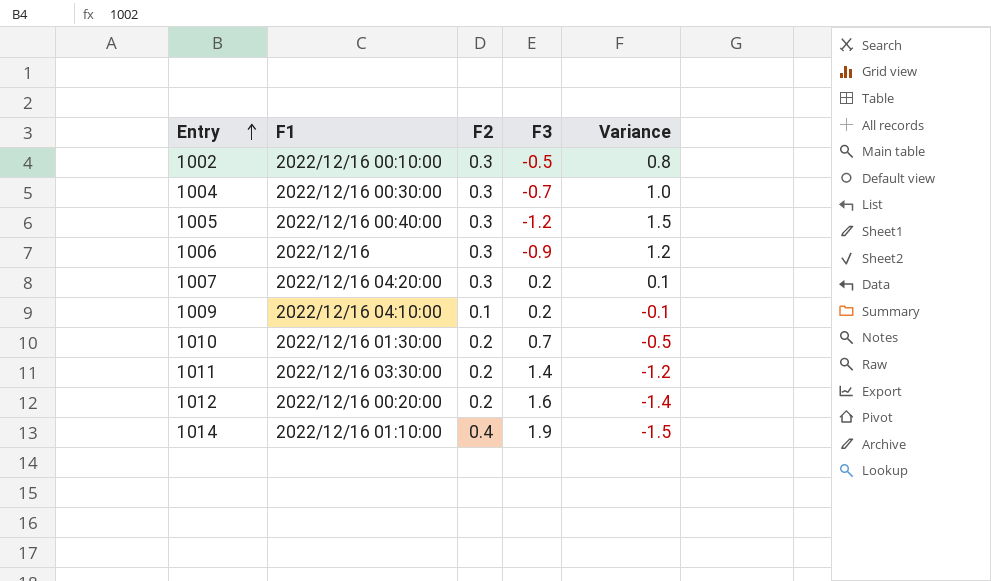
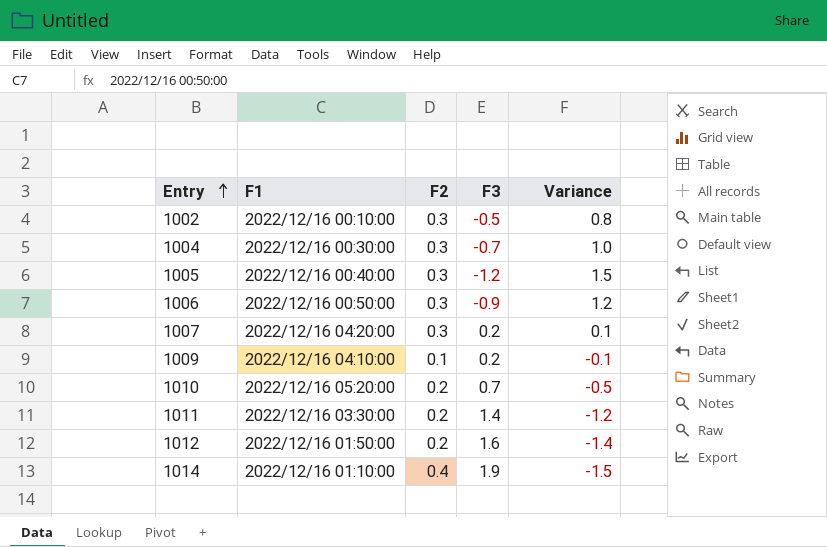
1006 | F1: 2022/12/16 -> 2022/12/16 00:50:00
1010 | F1: 2022/12/16 01:30:00 -> 2022/12/16 05:20:00
1012 | F1: 2022/12/16 00:20:00 -> 2022/12/16 01:50:00

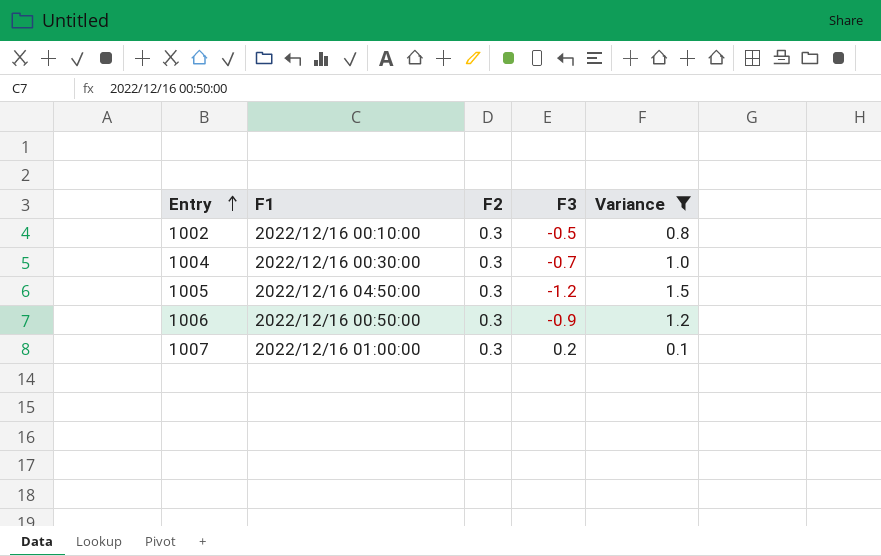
filter: none -> Variance >= 0.1
1005 | F1: 2022/12/16 00:40:00 -> 2022/12/16 04:50:00
1007 | F1: 2022/12/16 04:20:00 -> 2022/12/16 01:00:00

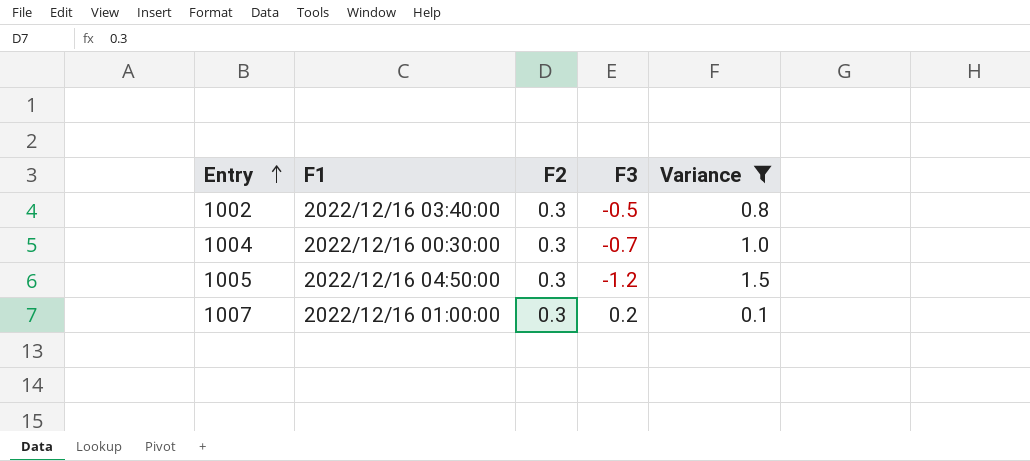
row 1006: 2022/12/16 00:50:00 | 0.3 | -0.9 | 1.2 -> none
1002 | F1: 2022/12/16 00:10:00 -> 2022/12/16 03:40:00

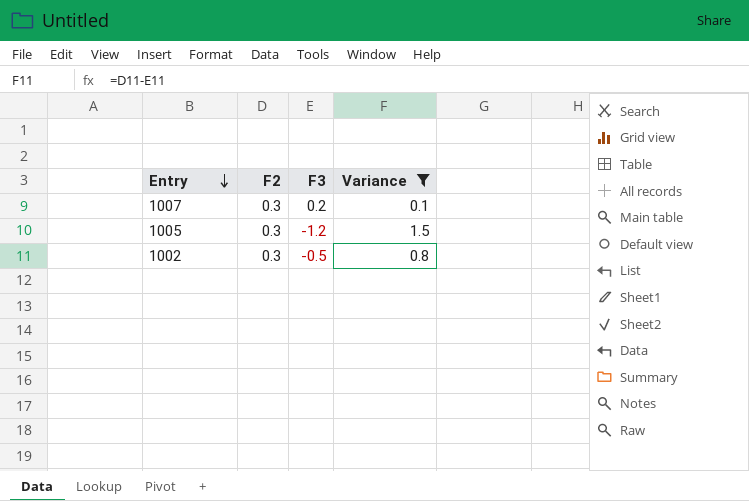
row order: Entry ascending -> Entry descending
column F1 | position: 2 -> none
row 1004: 2022/12/16 00:30:00 | 0.3 | -0.7 | 1.0 -> none

